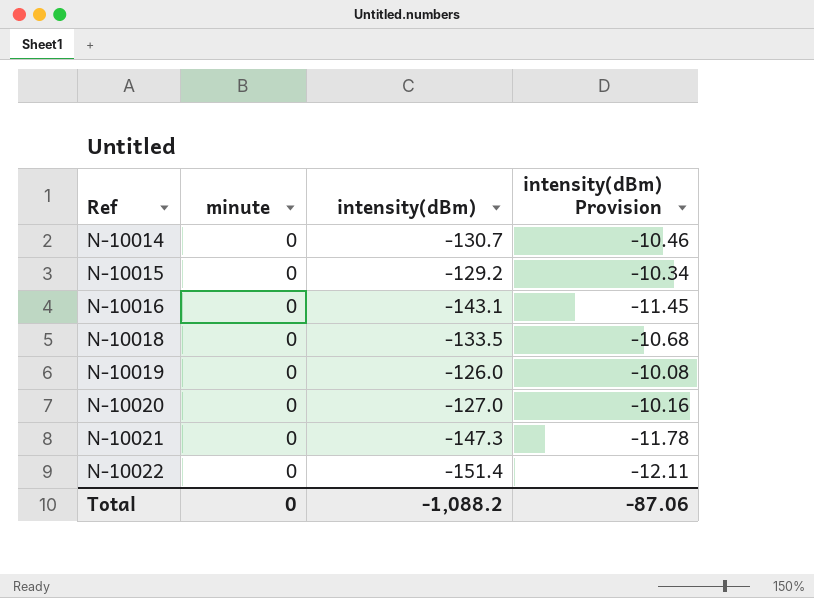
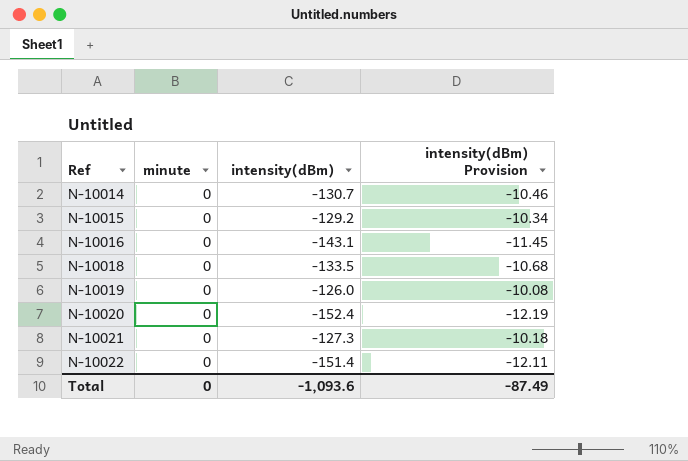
N-10020 | intensity(dBm): -127.0 -> -152.4
N-10020 | intensity(dBm) Provision: -10.16 -> -12.19
N-10021 | intensity(dBm): -147.3 -> -127.3
N-10021 | intensity(dBm) Provision: -11.78 -> -10.18
Total | intensity(dBm): -1,088.2 -> -1,093.6
Total | intensity(dBm) Provision: -87.06 -> -87.49

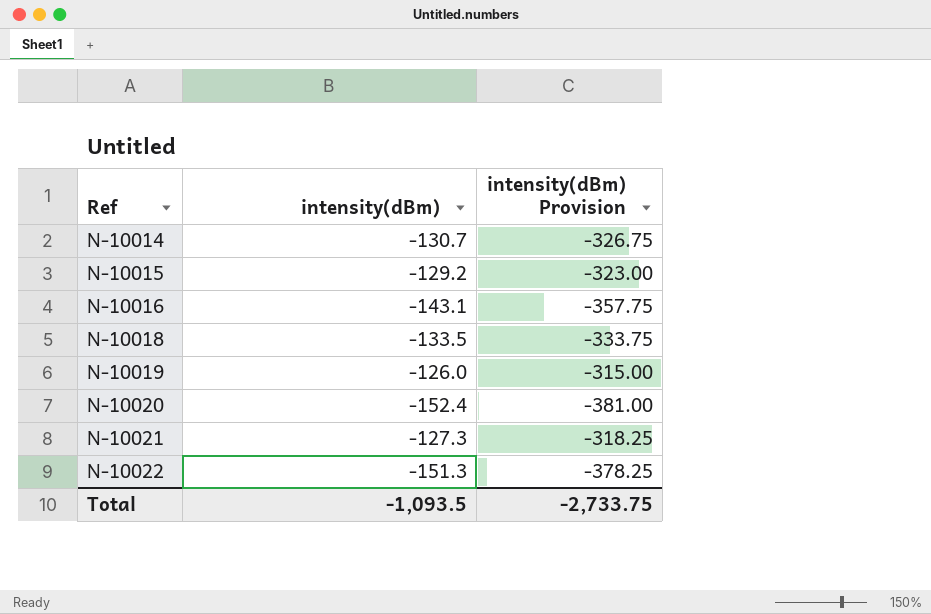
column minute | position: 2 -> none
column intensity(dBm) Provision | formula: [intensity(dBm)] * 0.08 -> [intensity(dBm)] * 2.5
N-10022 | intensity(dBm): -151.4 -> -151.3
Total | intensity(dBm): -1,093.6 -> -1,093.5
Total | intensity(dBm) Provision: -87.49 -> -2,733.75

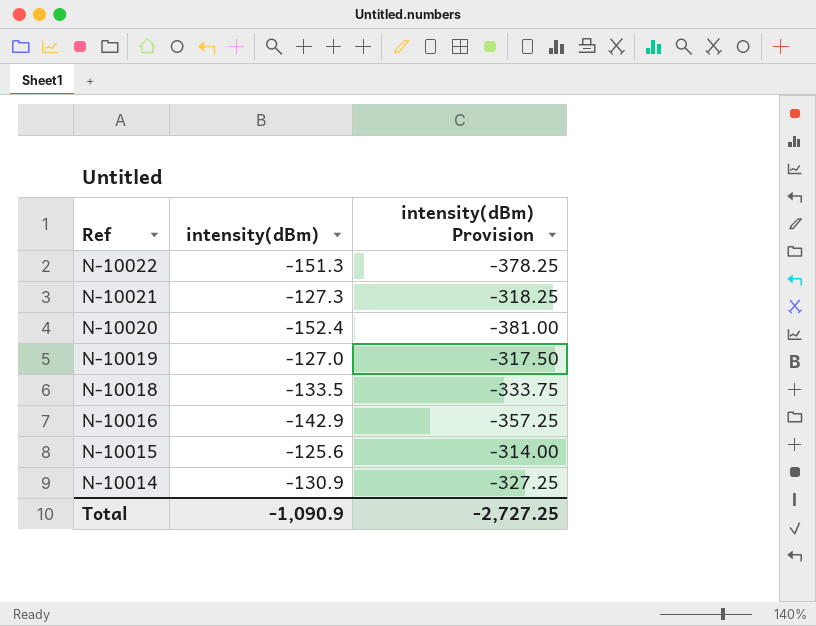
row order: Ref ascending -> Ref descending
N-10019 | intensity(dBm): -126.0 -> -127.0
N-10019 | intensity(dBm) Provision: -315.00 -> -317.50
N-10016 | intensity(dBm): -143.1 -> -142.9
N-10016 | intensity(dBm) Provision: -357.75 -> -357.25
N-10015 | intensity(dBm): -129.2 -> -125.6
N-10015 | intensity(dBm) Provision: -323.00 -> -314.00
N-10014 | intensity(dBm): -130.7 -> -130.9
N-10014 | intensity(dBm) Provision: -326.75 -> -327.25
Total | intensity(dBm): -1,093.5 -> -1,090.9
Total | intensity(dBm) Provision: -2,733.75 -> -2,727.25

